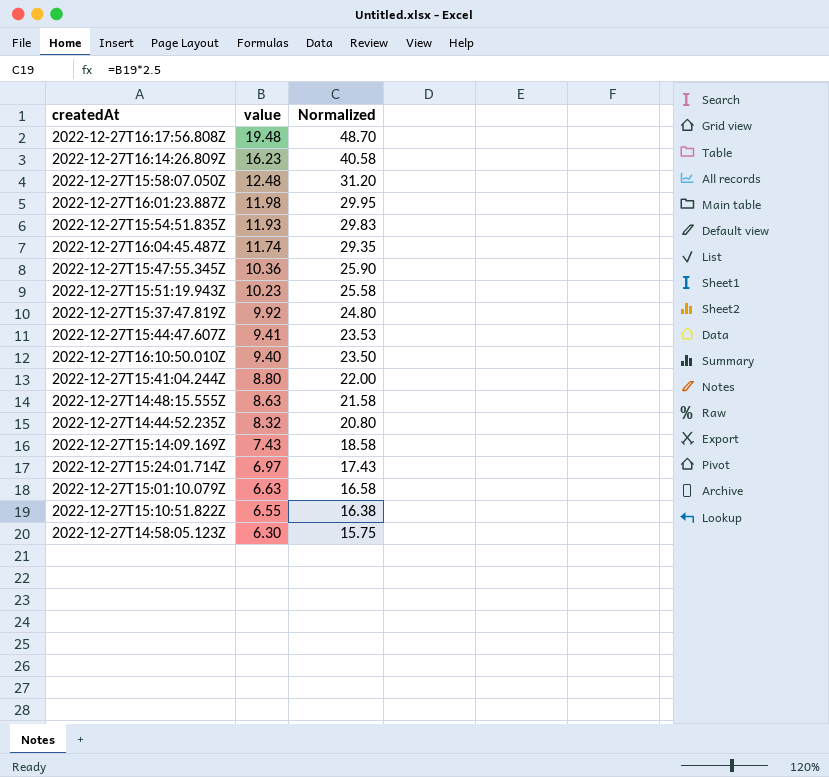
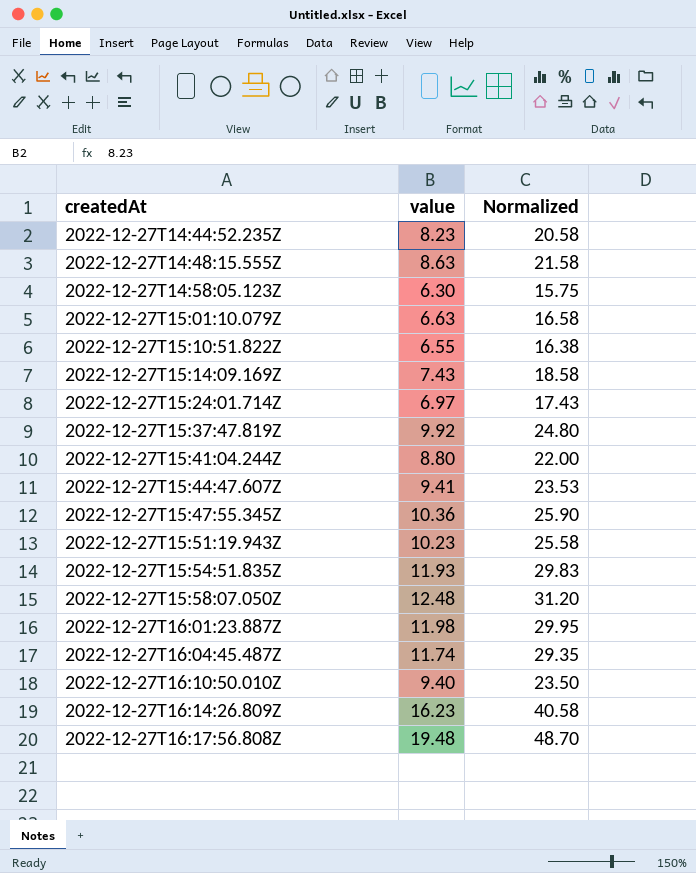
row order: value descending -> createdAt ascending
2022-12-27T14:44:52.235Z | value: 8.32 -> 8.23
2022-12-27T14:44:52.235Z | Normalized: 20.80 -> 20.58

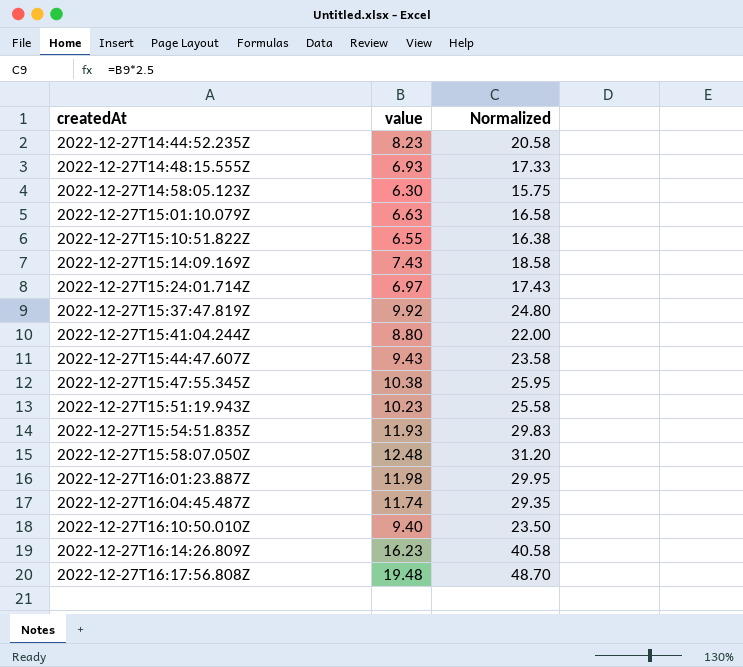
2022-12-27T14:48:15.555Z | value: 8.63 -> 6.93
2022-12-27T14:48:15.555Z | Normalized: 21.58 -> 17.33
2022-12-27T15:44:47.607Z | value: 9.41 -> 9.43
2022-12-27T15:44:47.607Z | Normalized: 23.53 -> 23.58
2022-12-27T15:47:55.345Z | value: 10.36 -> 10.38
2022-12-27T15:47:55.345Z | Normalized: 25.90 -> 25.95

